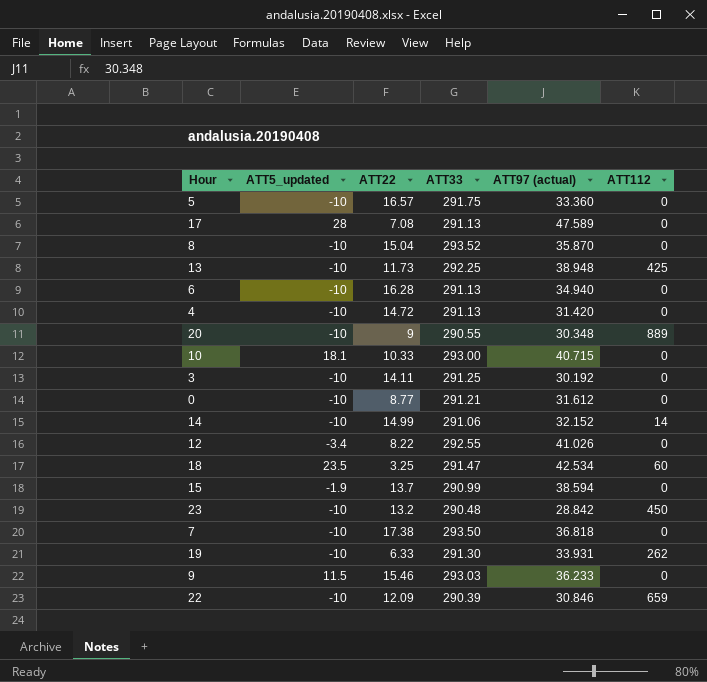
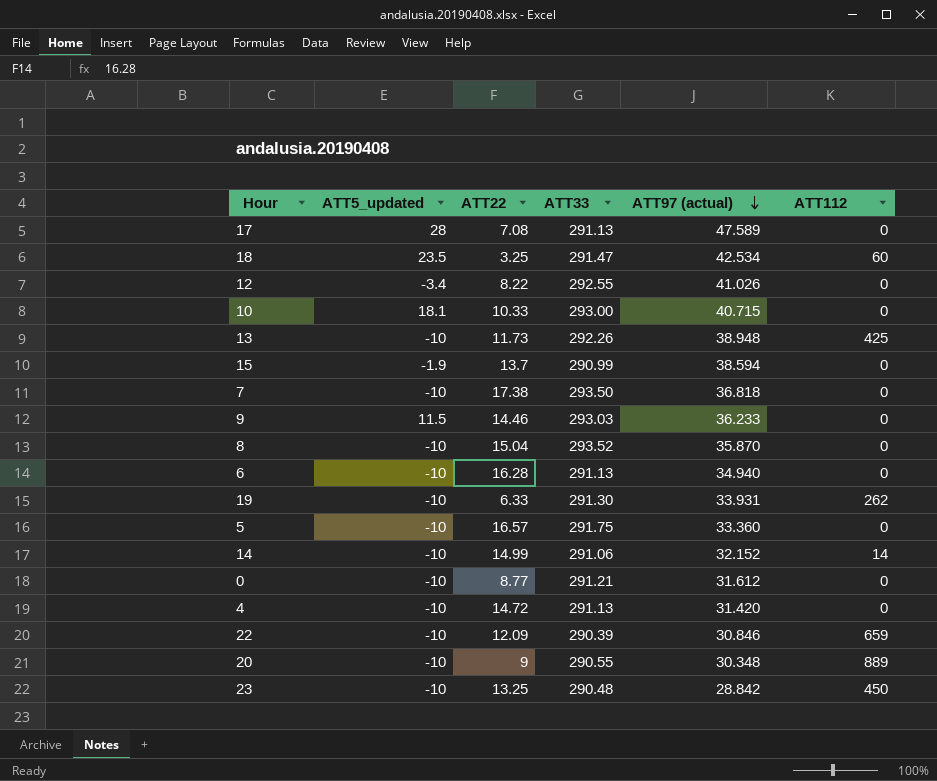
row order: none -> ATT97 (actual) descending
row 3: -10 | 14.11 | 291.25 | 30.192 | 0 -> none
13 | ATT33: 292.25 -> 292.26
9 | ATT22: 15.46 -> 14.46
23 | ATT22: 13.2 -> 13.25

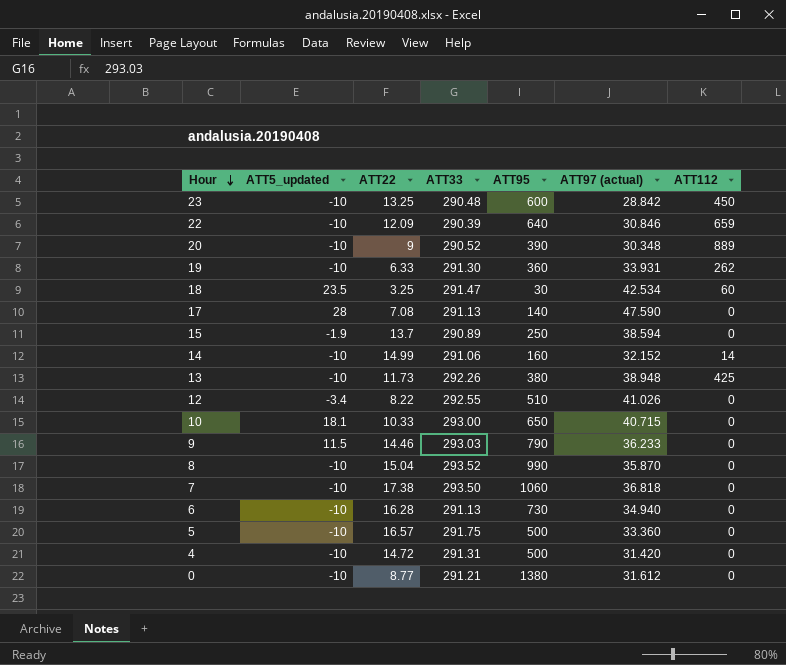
row order: ATT97 (actual) descending -> Hour descending
column ATT95 | position: none -> 5
20 | ATT33: 290.55 -> 290.52
17 | ATT97 (actual): 47.589 -> 47.590
15 | ATT33: 290.99 -> 290.89
4 | ATT33: 291.13 -> 291.31

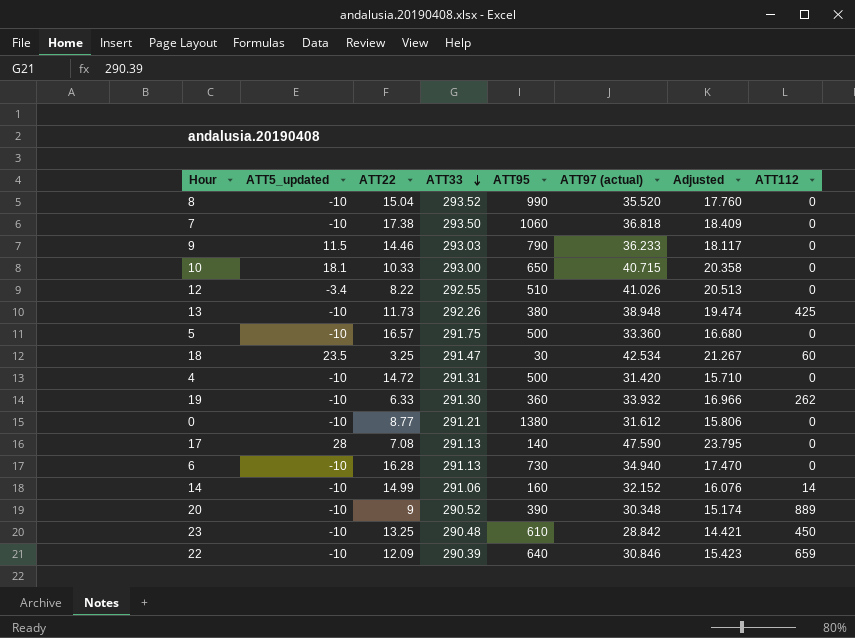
row order: Hour descending -> ATT33 descending
column Adjusted | formula: none -> [ATT97 (actual)] * 0.5
row 15: -1.9 | 13.7 | 290.89 | 250 | 38.594 | 0 -> none
8 | ATT97 (actual): 35.870 -> 35.520
19 | ATT97 (actual): 33.931 -> 33.932
23 | ATT95: 600 -> 610

